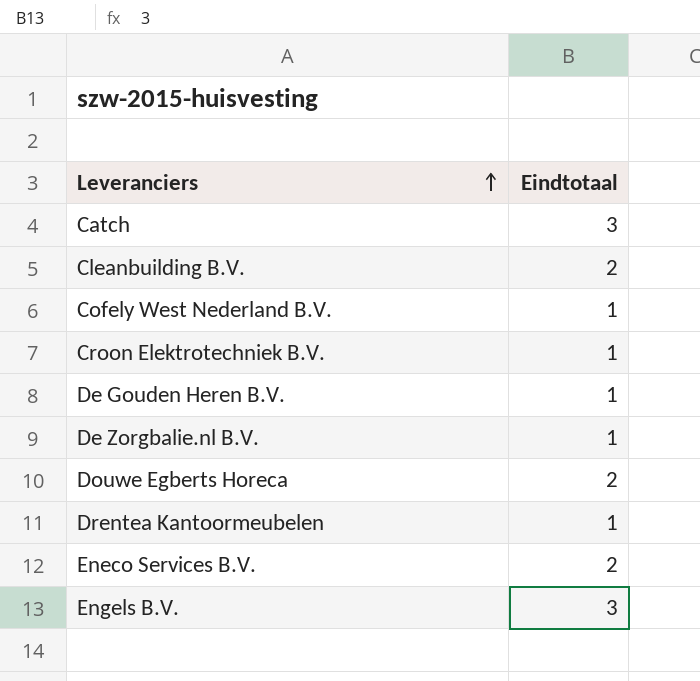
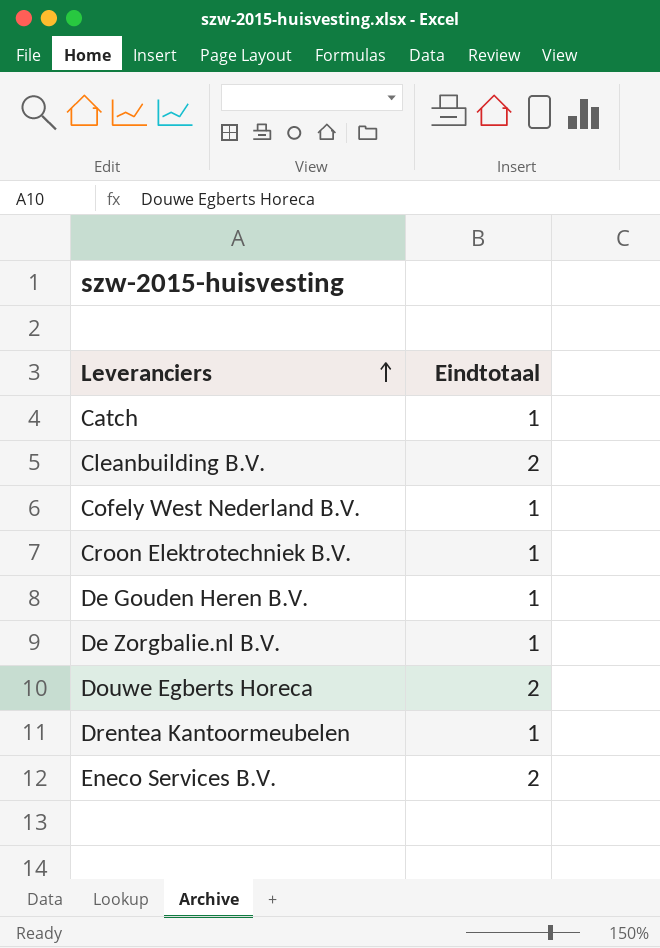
row Engels B.V.: 3 -> none
Catch | Eindtotaal: 3 -> 1

